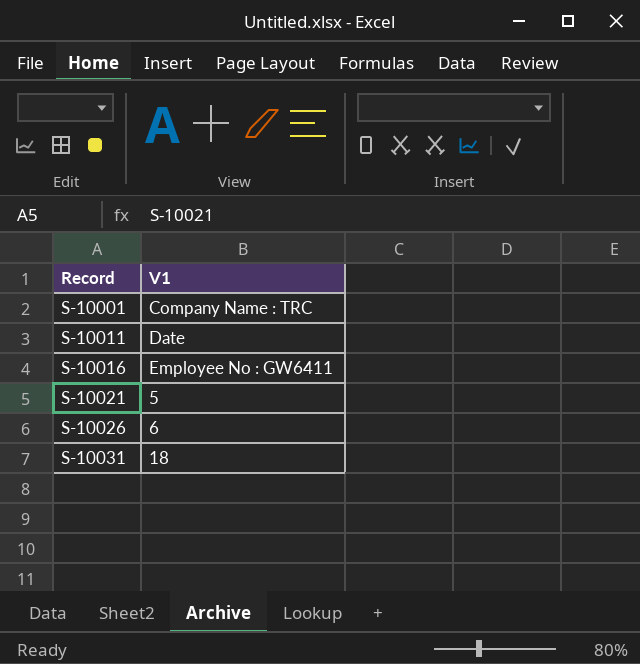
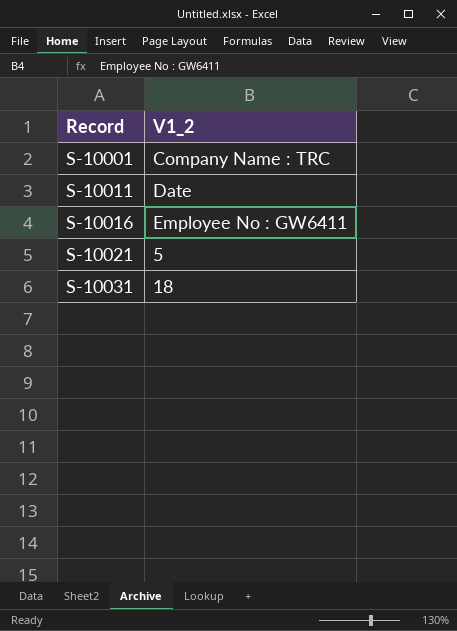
column name: V1 -> V1_2
row S-10026: 6 -> none

